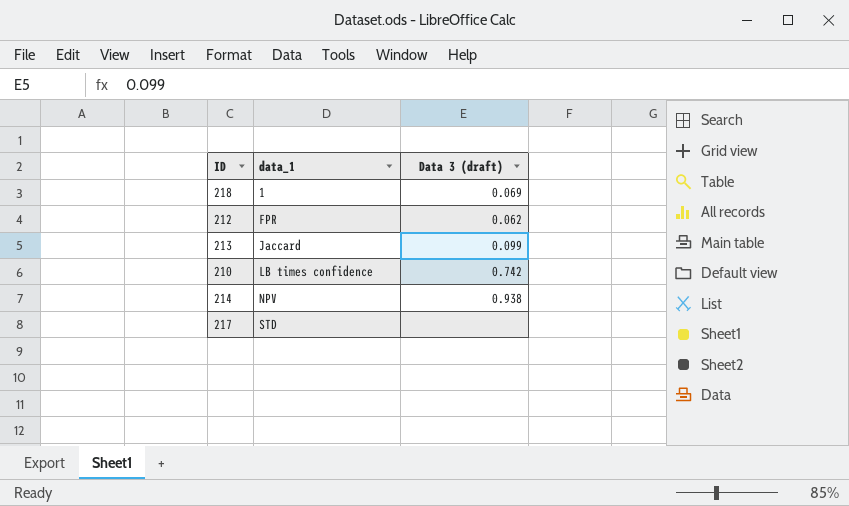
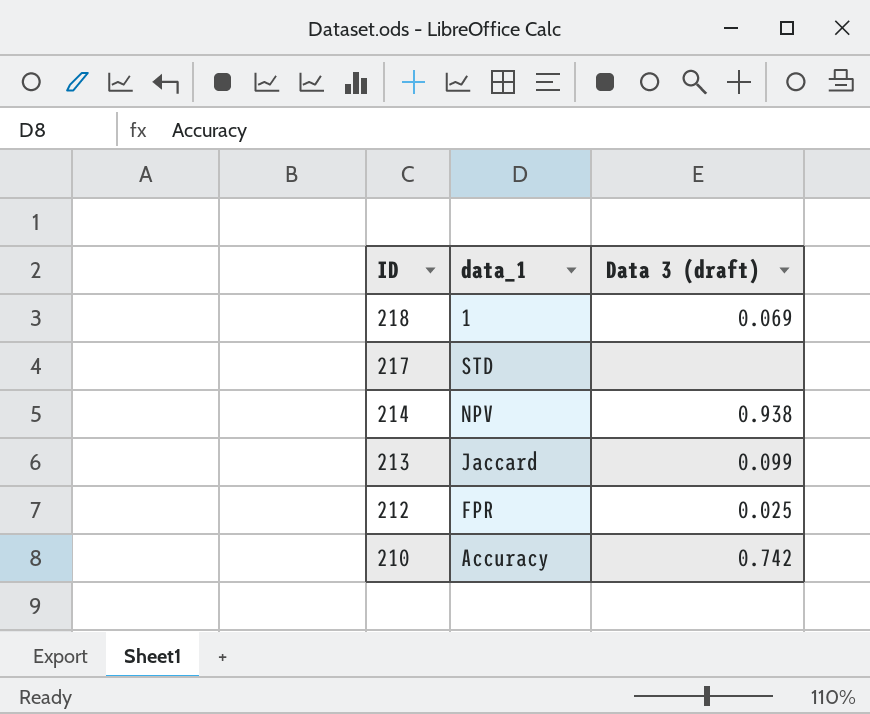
row order: data_1 ascending -> ID descending
212 | Data 3 (draft): 0.062 -> 0.025
210 | data_1: LB times confidence -> Accuracy

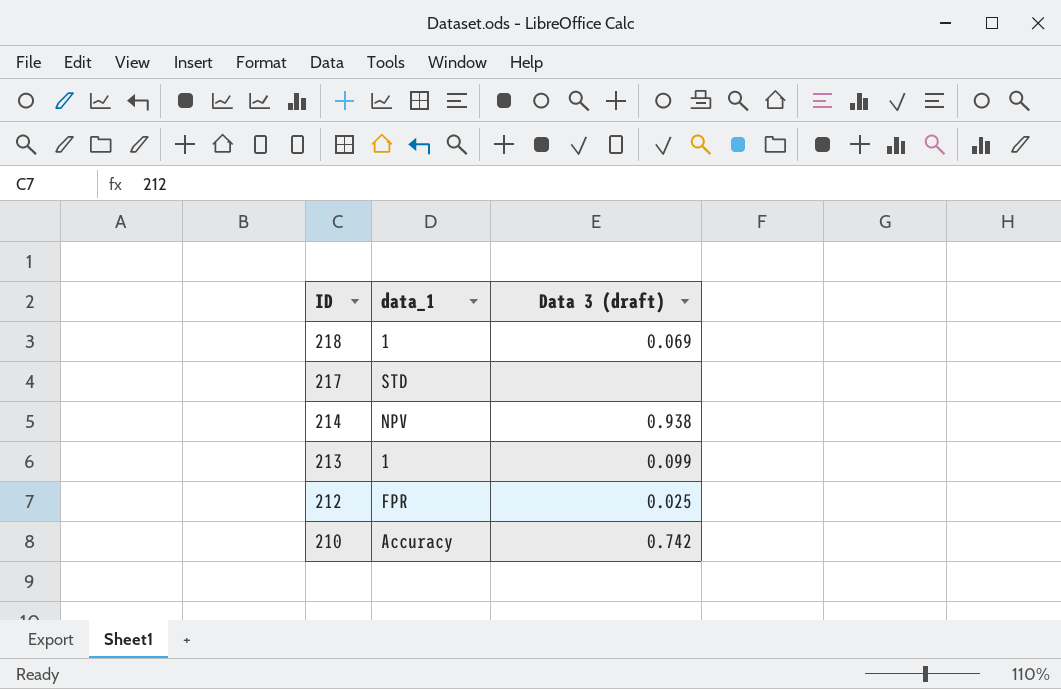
213 | data_1: Jaccard -> 1

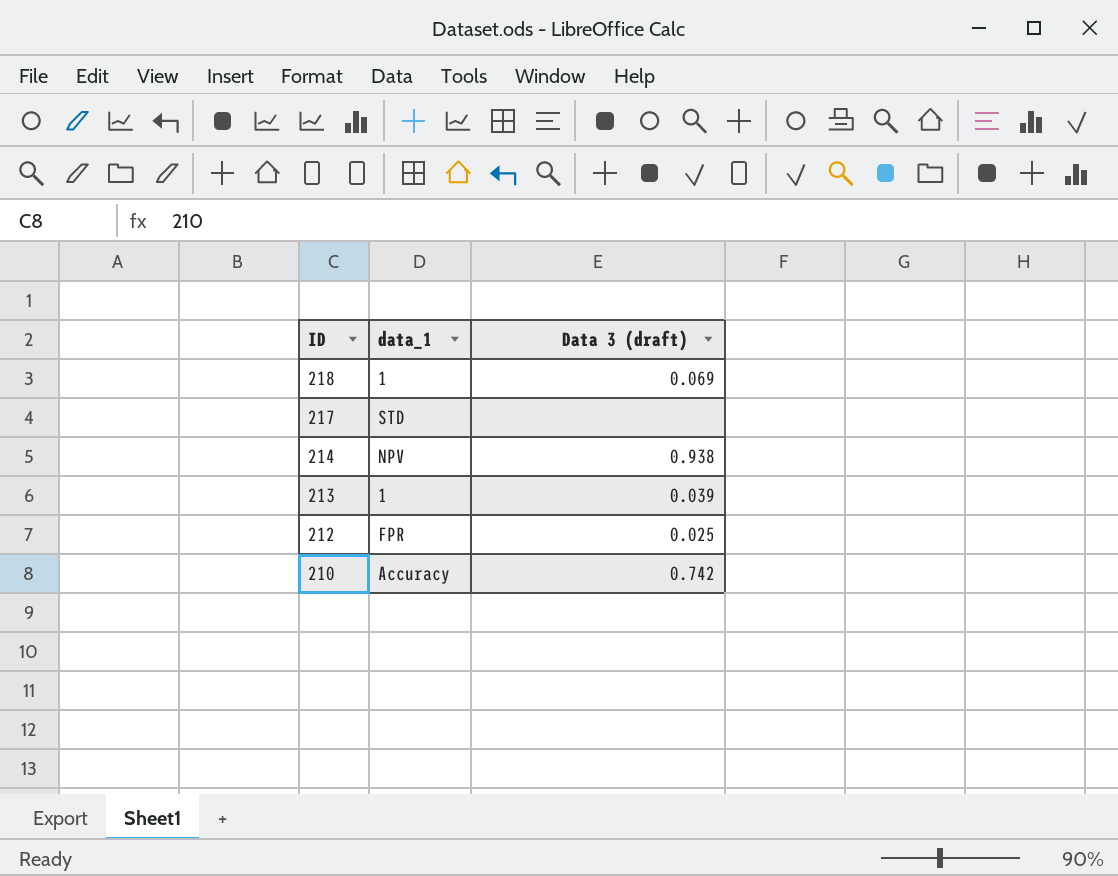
213 | Data 3 (draft): 0.099 -> 0.039

